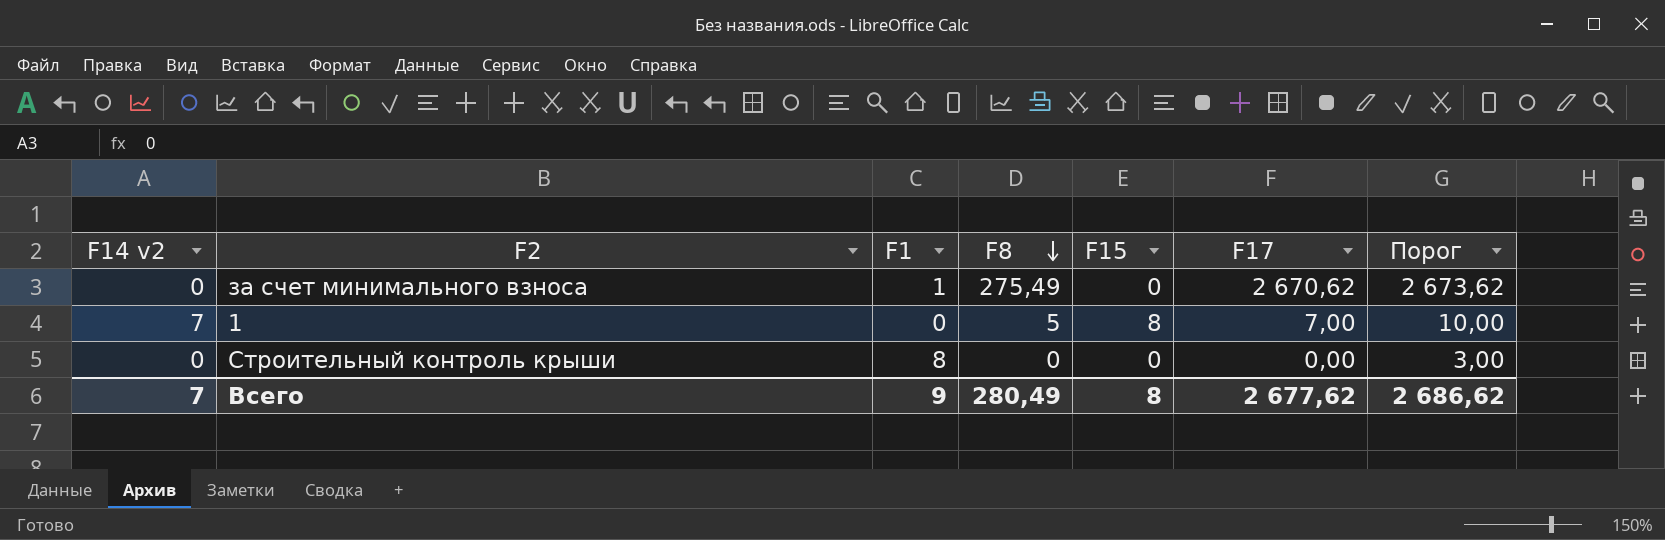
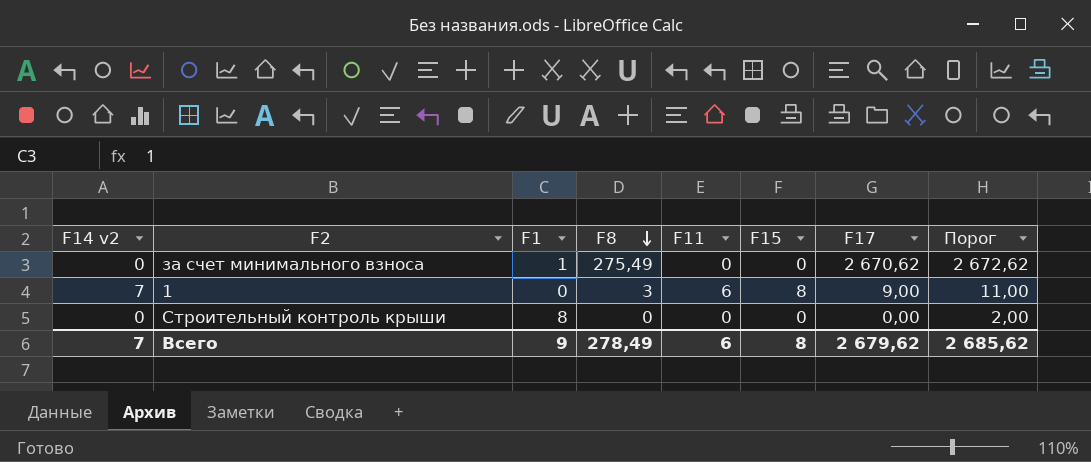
column F11 | position: none -> 5
column Порог | formula: [F17] + 3 -> [F17] + 2
1 | F8: 5 -> 3
1 | F17: 7,00 -> 9,00
Всего | F8: 280,49 -> 278,49
Всего | F17: 2 677,62 -> 2 679,62
Всего | Порог: 2 686,62 -> 2 685,62

